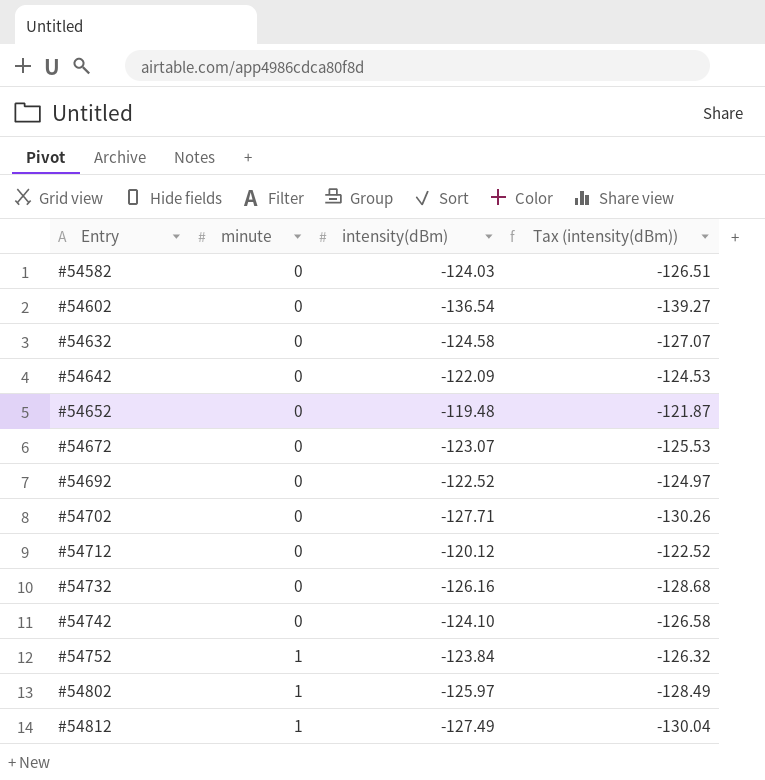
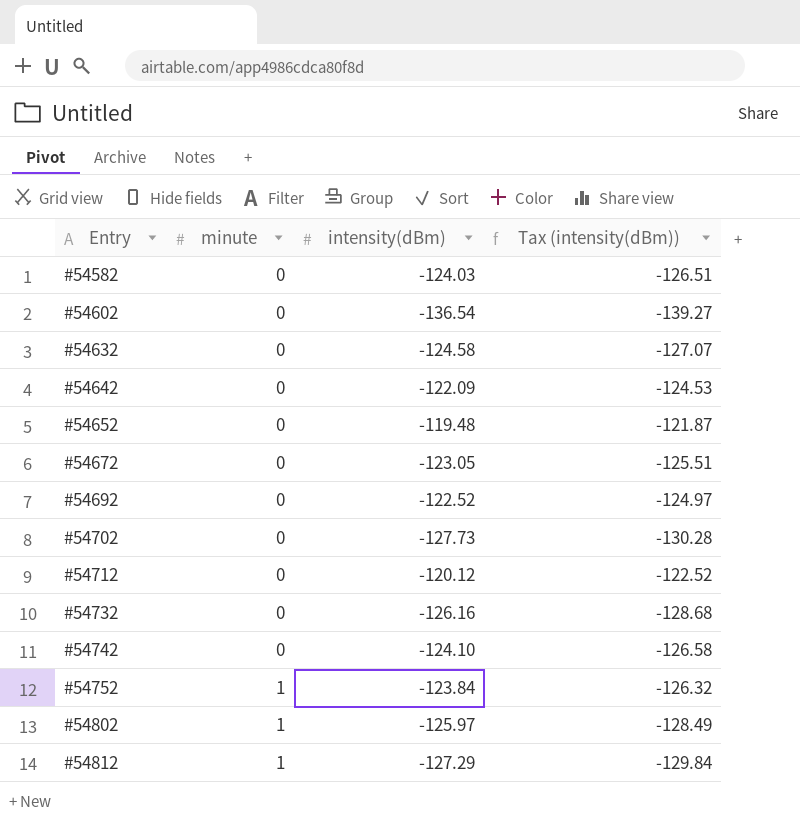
#54672 | intensity(dBm): -123.07 -> -123.05
#54672 | Tax (intensity(dBm)): -125.53 -> -125.51
#54702 | intensity(dBm): -127.71 -> -127.73
#54702 | Tax (intensity(dBm)): -130.26 -> -130.28
#54812 | intensity(dBm): -127.49 -> -127.29
#54812 | Tax (intensity(dBm)): -130.04 -> -129.84

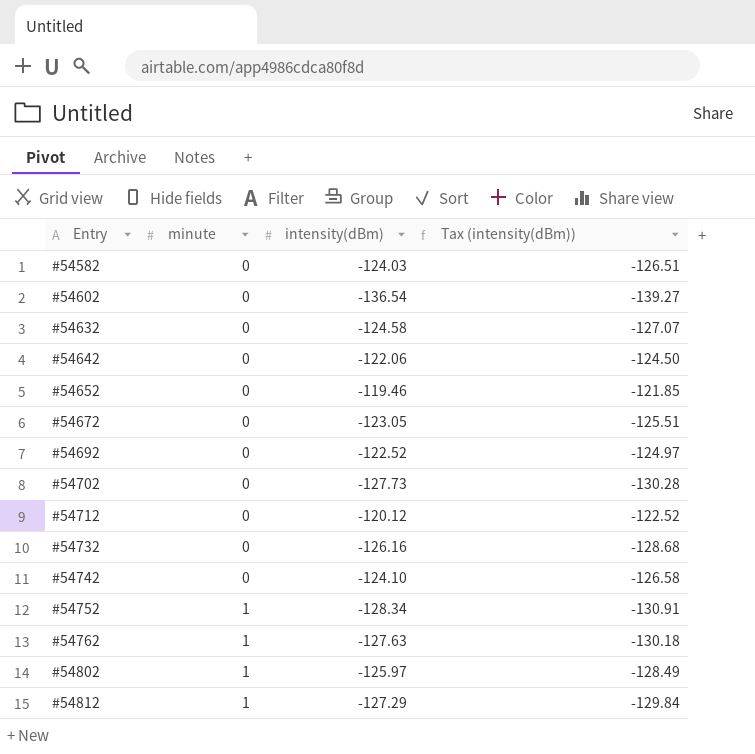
#54642 | intensity(dBm): -122.09 -> -122.06
#54642 | Tax (intensity(dBm)): -124.53 -> -124.50
#54652 | intensity(dBm): -119.48 -> -119.46
#54652 | Tax (intensity(dBm)): -121.87 -> -121.85
#54752 | intensity(dBm): -123.84 -> -128.34
#54752 | Tax (intensity(dBm)): -126.32 -> -130.91
row #54762: none -> 1 | -127.63 | -130.18

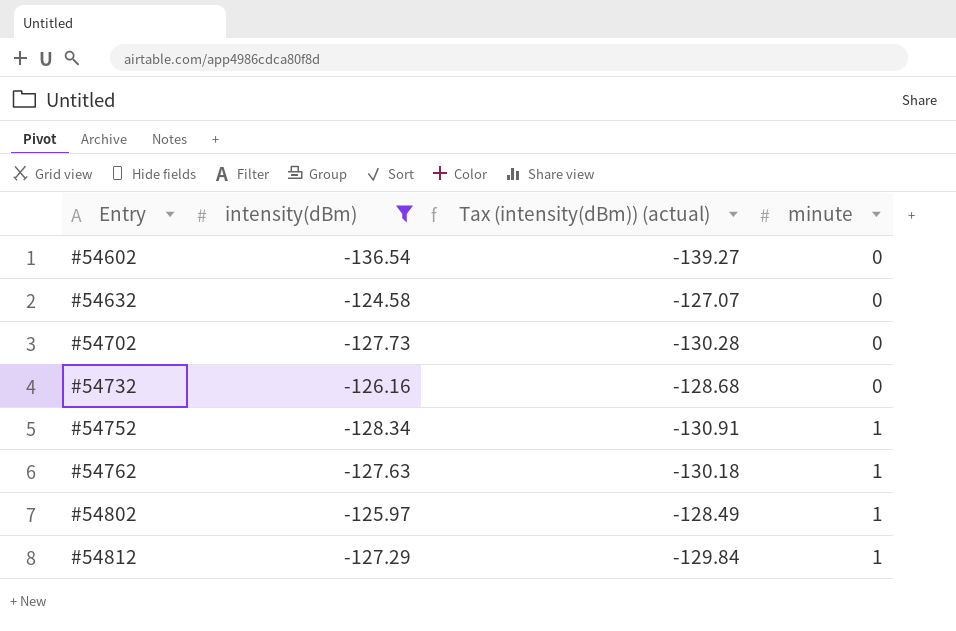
filter: none -> intensity(dBm) <= -124.58
column name: Tax (intensity(dBm)) -> Tax (intensity(dBm)) (actual)
column minute | position: 2 -> 4

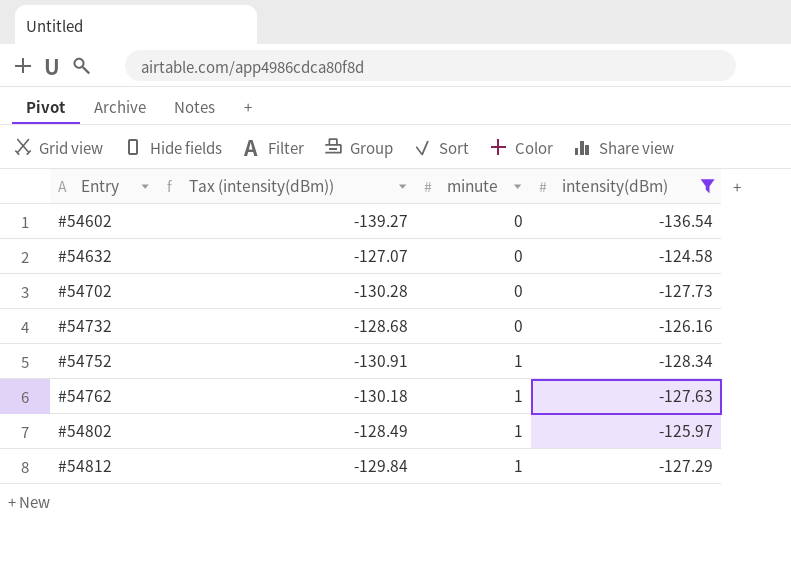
column name: Tax (intensity(dBm)) (actual) -> Tax (intensity(dBm))
column intensity(dBm) | position: 2 -> 4

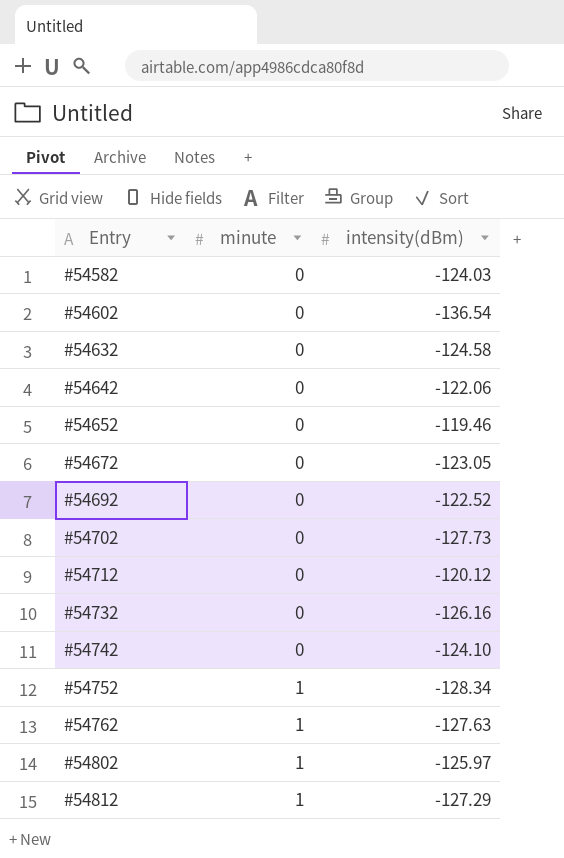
filter: intensity(dBm) <= -124.58 -> none
column Tax (intensity(dBm)) | formula: [intensity(dBm)] * 1.02 -> none

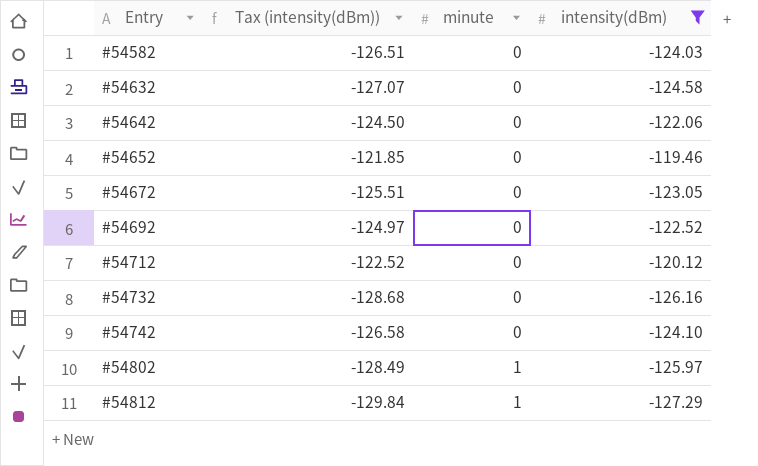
filter: none -> intensity(dBm) >= -127.29
column Tax (intensity(dBm)) | formula: none -> [intensity(dBm)] * 1.02

